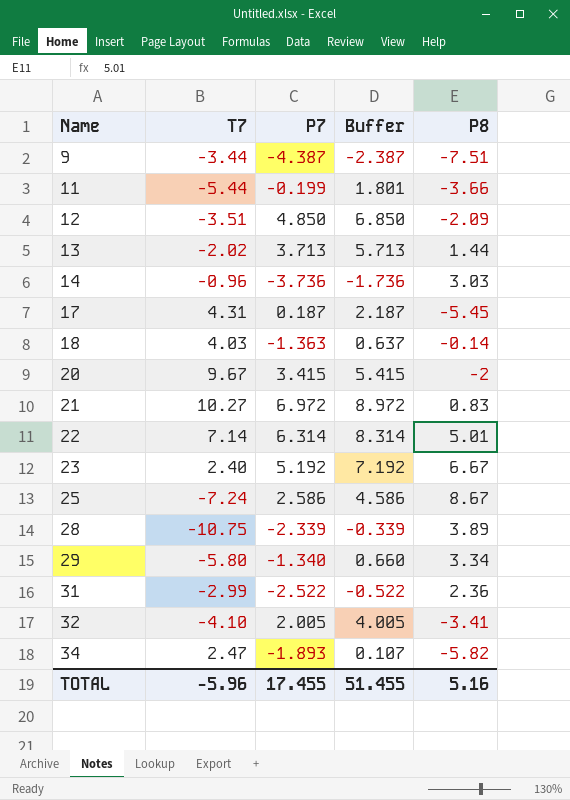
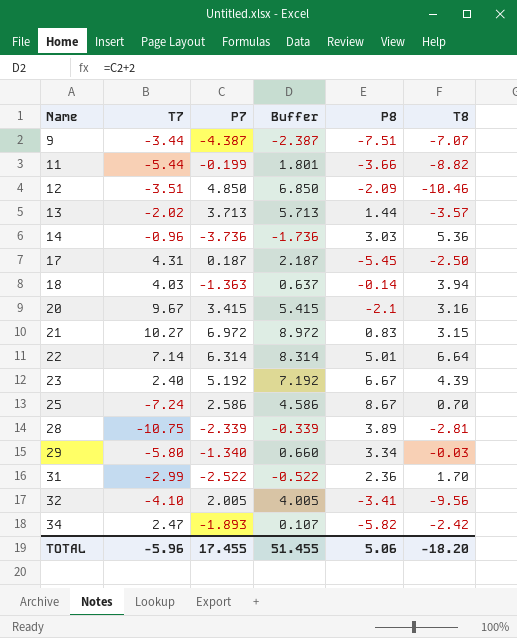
column T8 | position: none -> 6
20 | P8: -2 -> -2.1
TOTAL | P8: 5.16 -> 5.06

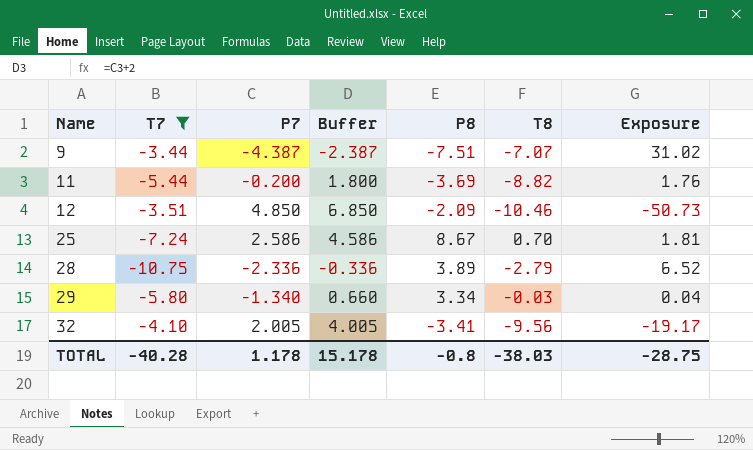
filter: none -> T7 <= -3.44
column Exposure | formula: none -> [P7] * [T8]
11 | P7: -0.199 -> -0.200
11 | Buffer: 1.801 -> 1.800
11 | P8: -3.66 -> -3.69
28 | P7: -2.339 -> -2.336
28 | Buffer: -0.339 -> -0.336
28 | T8: -2.81 -> -2.79
TOTAL | T7: -5.96 -> -40.28
TOTAL | P7: 17.455 -> 1.178
TOTAL | Buffer: 51.455 -> 15.178
TOTAL | P8: 5.06 -> -0.8
TOTAL | T8: -18.20 -> -38.03

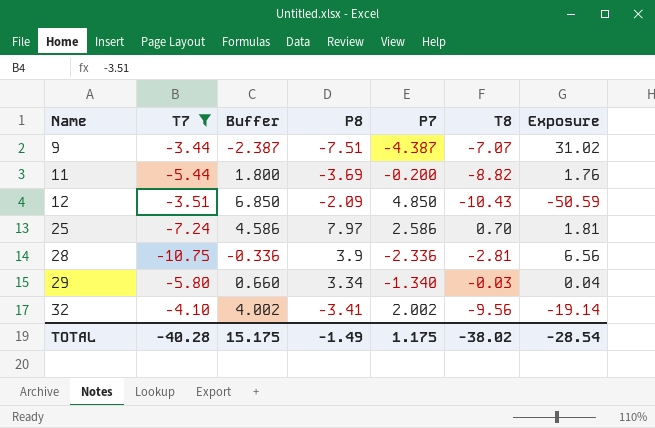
column P7 | position: 3 -> 5
12 | T8: -10.46 -> -10.43
12 | Exposure: -50.73 -> -50.59
25 | P8: 8.67 -> 7.97
28 | P8: 3.89 -> 3.9
28 | T8: -2.79 -> -2.81
28 | Exposure: 6.52 -> 6.56
32 | Buffer: 4.005 -> 4.002
32 | P7: 2.005 -> 2.002
32 | Exposure: -19.17 -> -19.14
TOTAL | Buffer: 15.178 -> 15.175
TOTAL | P8: -0.8 -> -1.49
TOTAL | P7: 1.178 -> 1.175
TOTAL | T8: -38.03 -> -38.02
TOTAL | Exposure: -28.75 -> -28.54

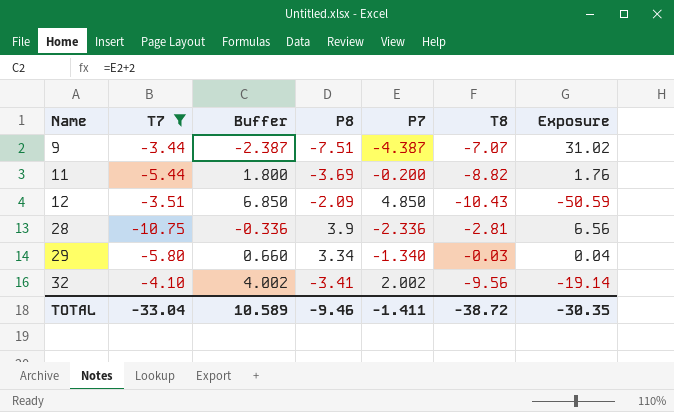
row 25: -7.24 | 4.586 | 7.97 | 2.586 | 0.70 | 1.81 -> none
TOTAL | T7: -40.28 -> -33.04
TOTAL | Buffer: 15.175 -> 10.589
TOTAL | P8: -1.49 -> -9.46
TOTAL | P7: 1.175 -> -1.411
TOTAL | T8: -38.02 -> -38.72
TOTAL | Exposure: -28.54 -> -30.35

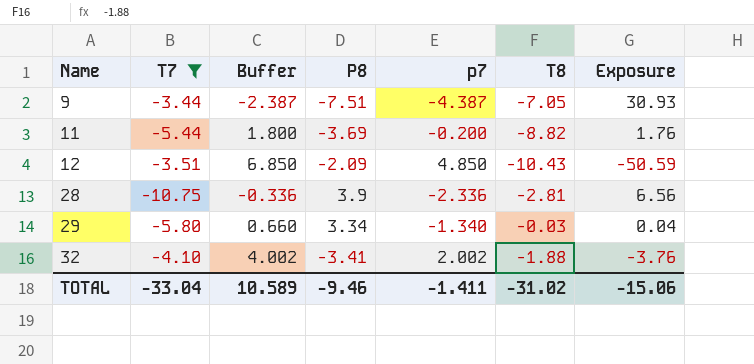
column name: P7 -> p7
9 | T8: -7.07 -> -7.05
9 | Exposure: 31.02 -> 30.93
32 | T8: -9.56 -> -1.88
32 | Exposure: -19.14 -> -3.76
TOTAL | T8: -38.72 -> -31.02
TOTAL | Exposure: -30.35 -> -15.06

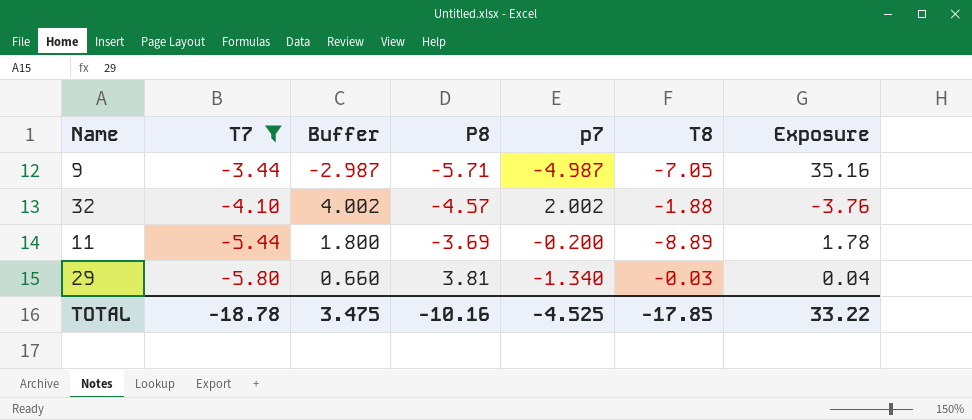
row order: Name ascending -> T7 descending
row 12: -3.51 | 6.850 | -2.09 | 4.850 | -10.43 | -50.59 -> none
row 28: -10.75 | -0.336 | 3.9 | -2.336 | -2.81 | 6.56 -> none
9 | Buffer: -2.387 -> -2.987
9 | P8: -7.51 -> -5.71
9 | p7: -4.387 -> -4.987
9 | Exposure: 30.93 -> 35.16
32 | P8: -3.41 -> -4.57
11 | T8: -8.82 -> -8.89
11 | Exposure: 1.76 -> 1.78
29 | P8: 3.34 -> 3.81
TOTAL | T7: -33.04 -> -18.78
TOTAL | Buffer: 10.589 -> 3.475
TOTAL | P8: -9.46 -> -10.16
TOTAL | p7: -1.411 -> -4.525
TOTAL | T8: -31.02 -> -17.85
TOTAL | Exposure: -15.06 -> 33.22

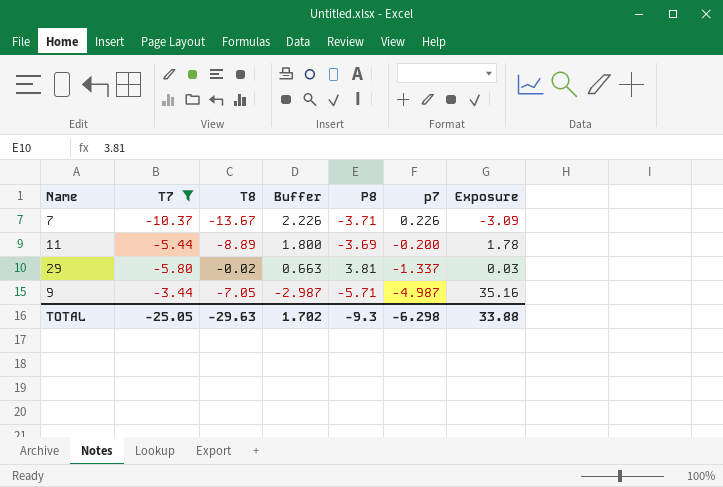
row order: T7 descending -> Buffer descending
column T8 | position: 6 -> 3
row 32: -4.10 | 4.002 | -4.57 | 2.002 | -1.88 | -3.76 -> none
row 7: none -> -10.37 | -13.67 | 2.226 | -3.71 | 0.226 | -3.09
29 | T8: -0.03 -> -0.02
29 | Buffer: 0.660 -> 0.663
29 | p7: -1.340 -> -1.337
29 | Exposure: 0.04 -> 0.03
TOTAL | T7: -18.78 -> -25.05
TOTAL | T8: -17.85 -> -29.63
TOTAL | Buffer: 3.475 -> 1.702
TOTAL | P8: -10.16 -> -9.3
TOTAL | p7: -4.525 -> -6.298
TOTAL | Exposure: 33.22 -> 33.88

